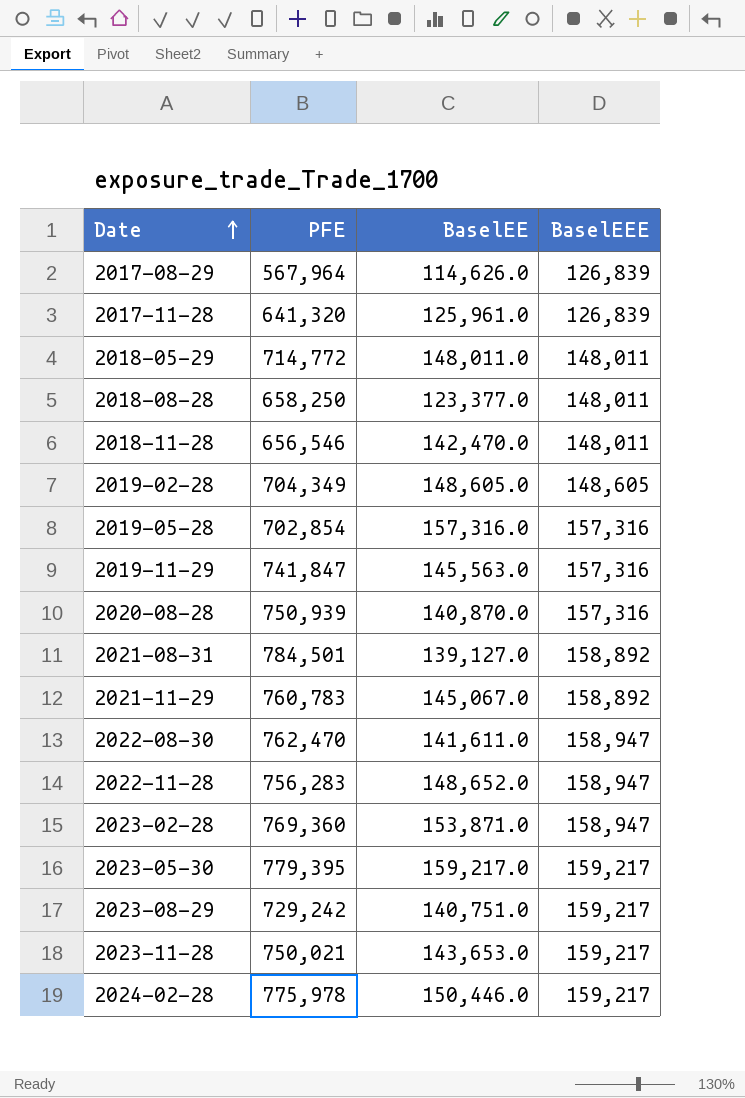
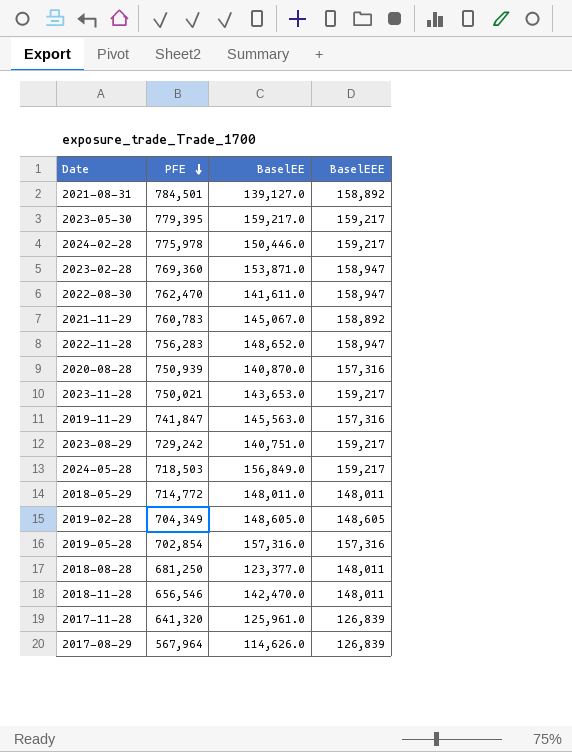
row order: Date ascending -> PFE descending
row 2024-05-28: none -> 718,503 | 156,849.0 | 159,217
2018-08-28 | PFE: 658,250 -> 681,250

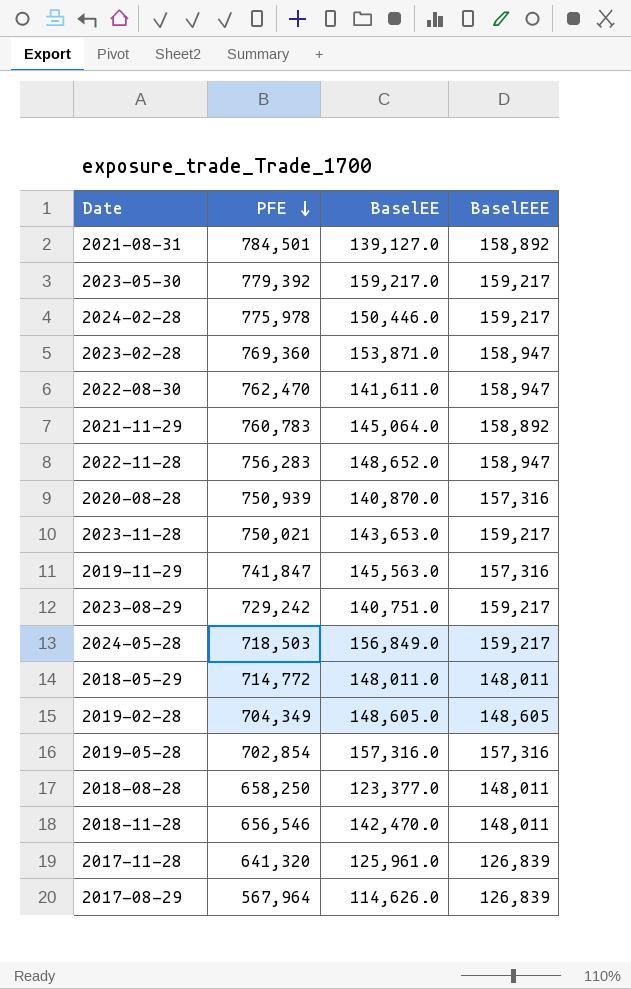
2023-05-30 | PFE: 779,395 -> 779,392
2021-11-29 | BaselEE: 145,067.0 -> 145,064.0
2018-08-28 | PFE: 681,250 -> 658,250

